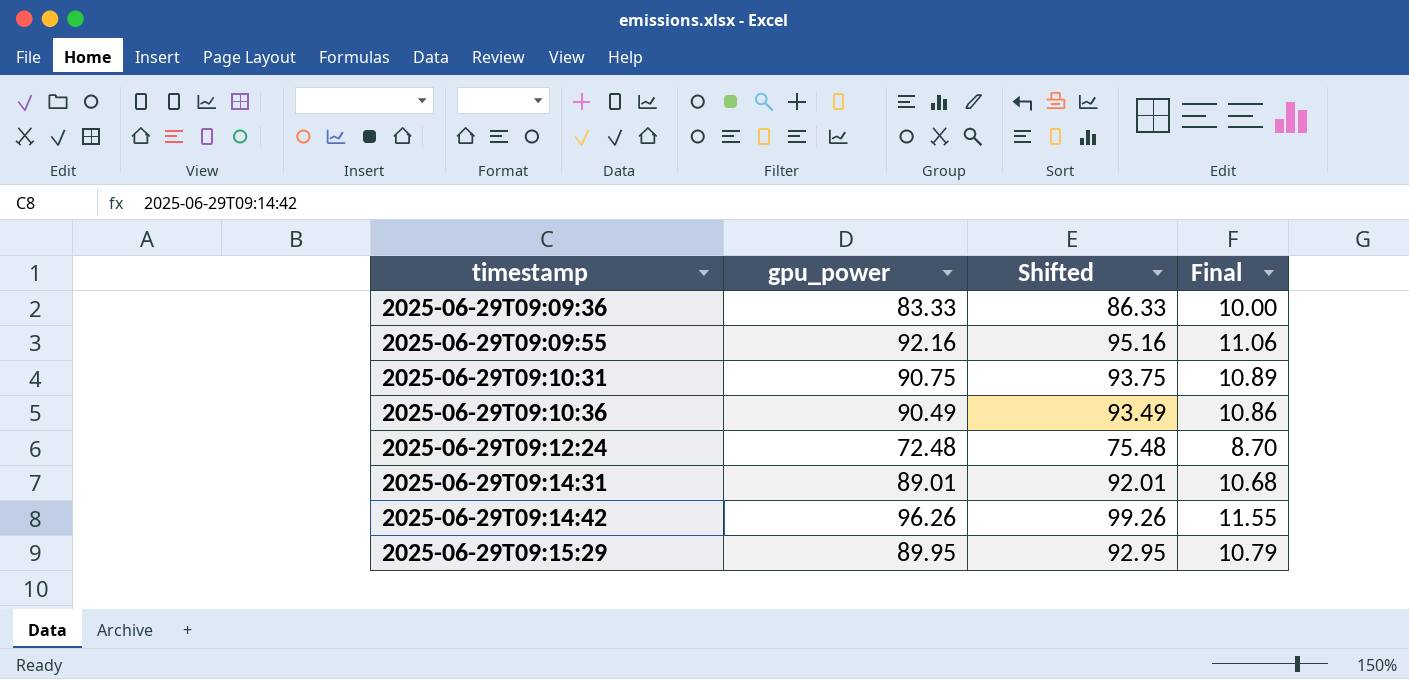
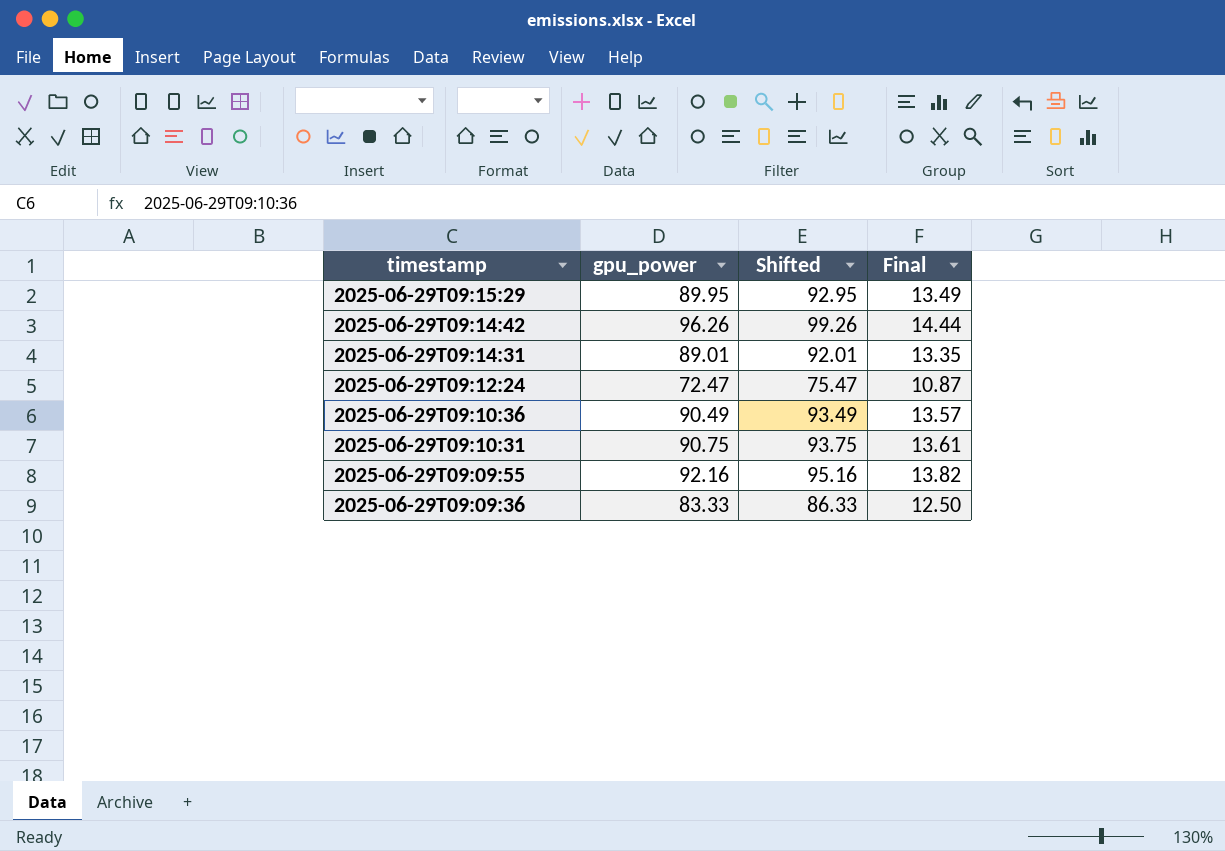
row order: timestamp ascending -> timestamp descending
column Final | formula: [gpu_power] * 0.12 -> [gpu_power] * 0.15
2025-06-29T09:12:24 | gpu_power: 72.48 -> 72.47
2025-06-29T09:12:24 | Shifted: 75.48 -> 75.47

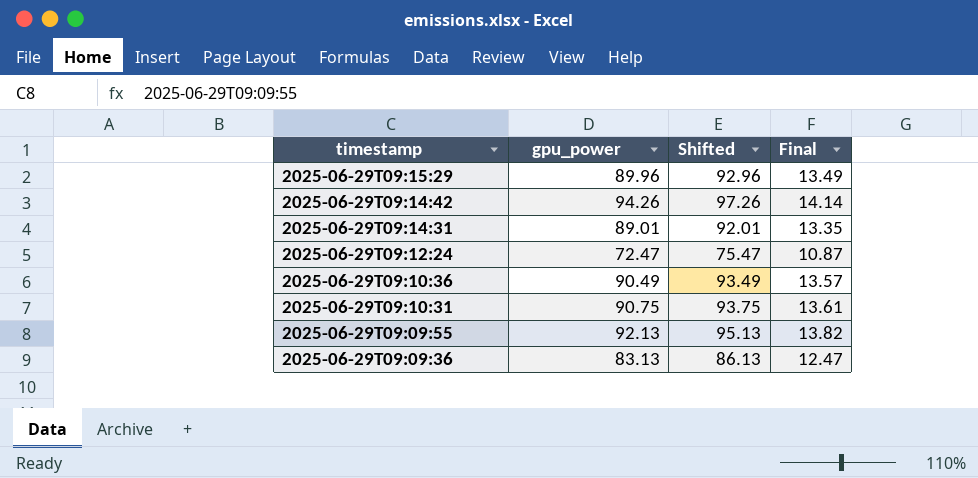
2025-06-29T09:15:29 | gpu_power: 89.95 -> 89.96
2025-06-29T09:15:29 | Shifted: 92.95 -> 92.96
2025-06-29T09:14:42 | gpu_power: 96.26 -> 94.26
2025-06-29T09:14:42 | Shifted: 99.26 -> 97.26
2025-06-29T09:14:42 | Final: 14.44 -> 14.14
2025-06-29T09:09:55 | gpu_power: 92.16 -> 92.13
2025-06-29T09:09:55 | Shifted: 95.16 -> 95.13
2025-06-29T09:09:36 | gpu_power: 83.33 -> 83.13
2025-06-29T09:09:36 | Shifted: 86.33 -> 86.13
2025-06-29T09:09:36 | Final: 12.50 -> 12.47

